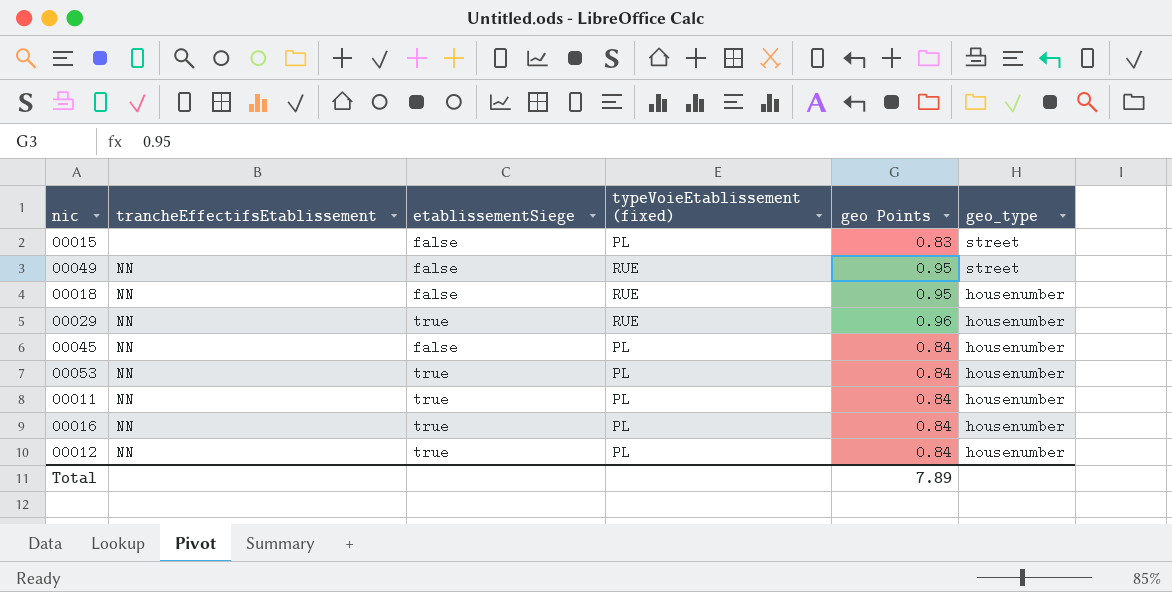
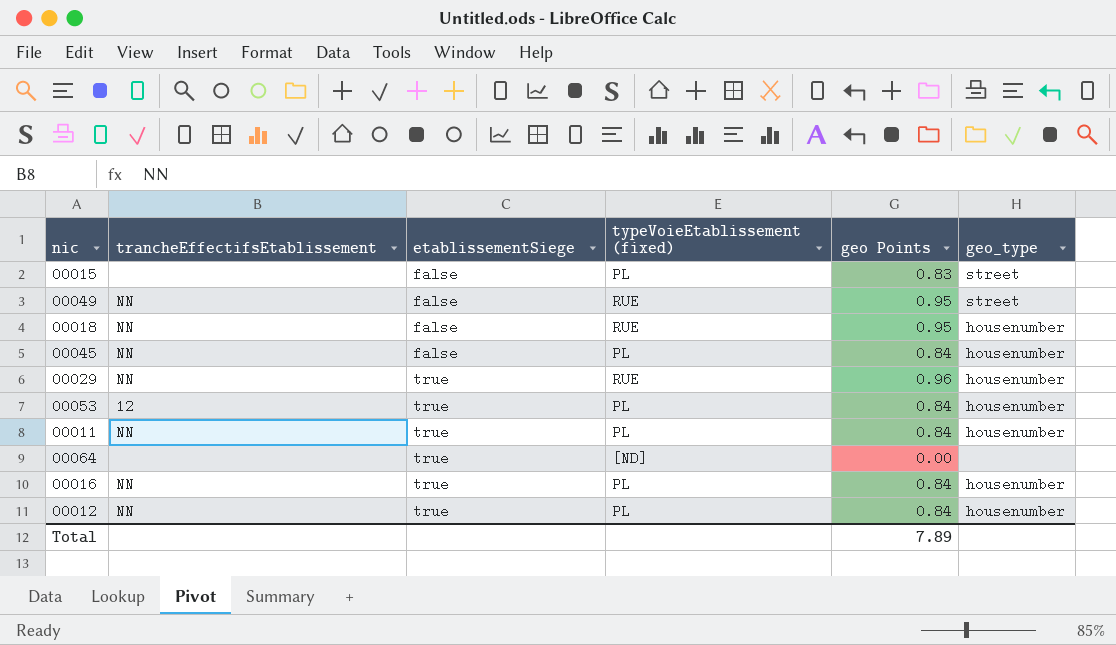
row order: geo_type descending -> etablissementSiege ascending
00053 | trancheEffectifsEtablissement: NN -> 12
row 00064: none -> none | true | [ND] | 0.00 | none

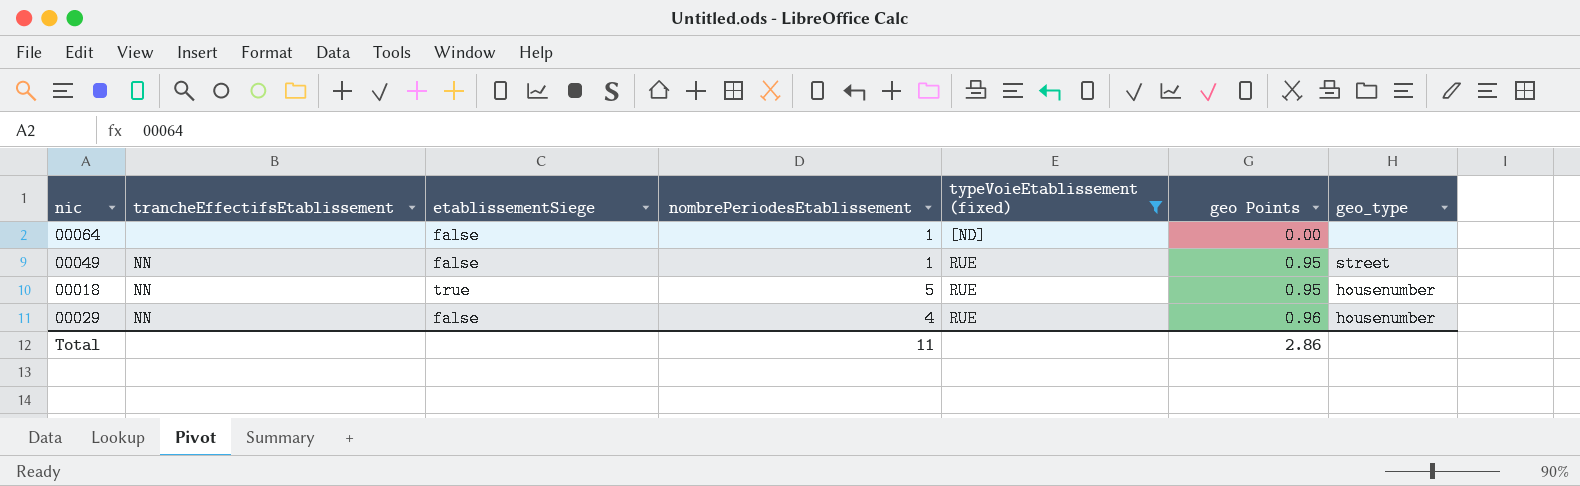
filter: none -> typeVoieEtablissement (fixed) != PL
row order: etablissementSiege ascending -> typeVoieEtablissement (fixed) ascending
column nombrePeriodesEtablissement | position: none -> 4
00064 | etablissementSiege: true -> false
00018 | etablissementSiege: false -> true
00029 | etablissementSiege: true -> false
Total | geo Points: 7.89 -> 2.86

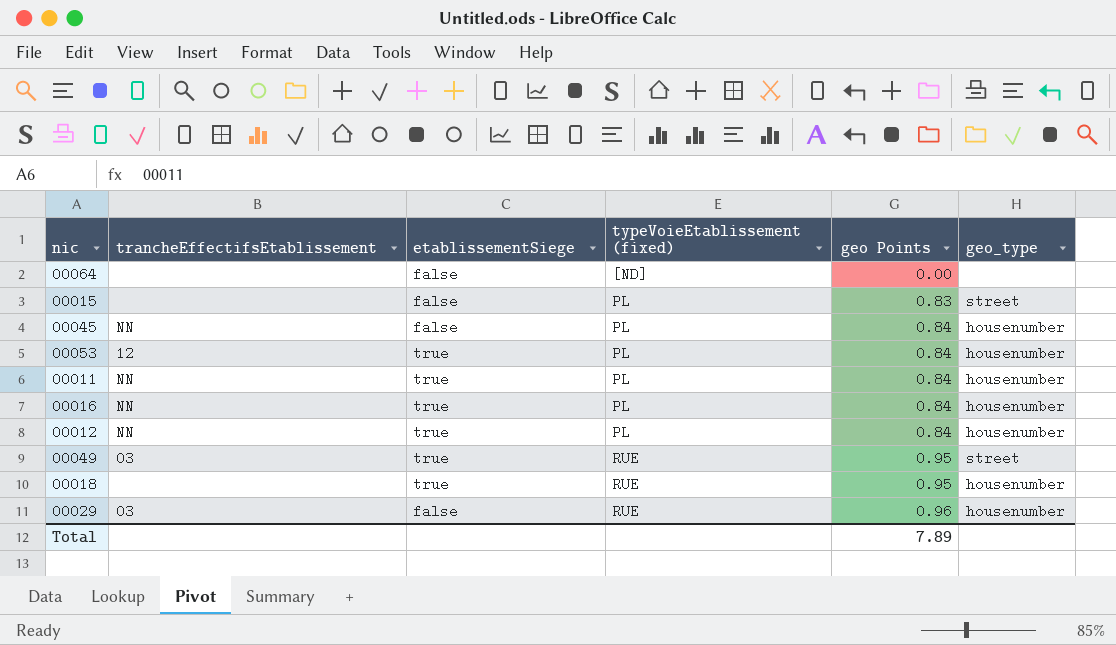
filter: typeVoieEtablissement (fixed) != PL -> none
column nombrePeriodesEtablissement | position: 4 -> none
00049 | trancheEffectifsEtablissement: NN -> 03
00049 | etablissementSiege: false -> true
00018 | trancheEffectifsEtablissement: NN -> none
00029 | trancheEffectifsEtablissement: NN -> 03
Total | geo Points: 2.86 -> 7.89

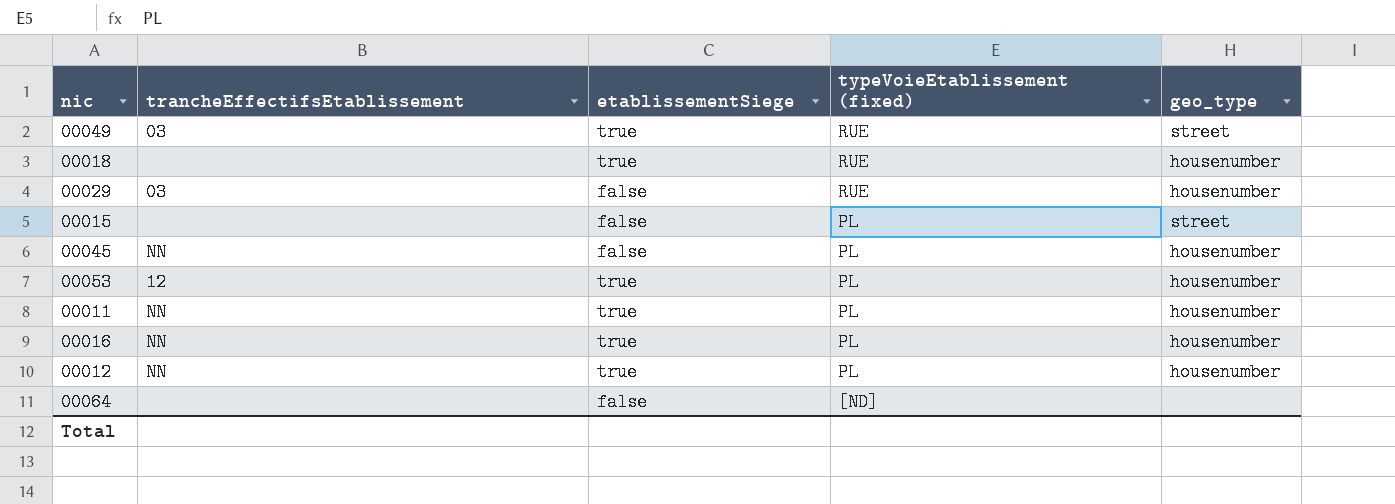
row order: typeVoieEtablissement (fixed) ascending -> typeVoieEtablissement (fixed) descending
column geo Points | position: 5 -> none

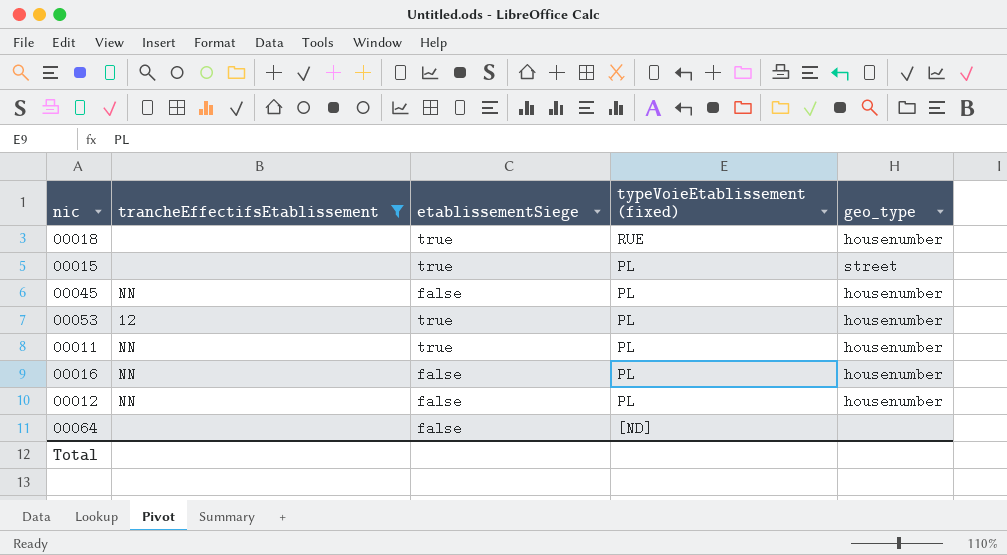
filter: none -> trancheEffectifsEtablissement != 03
00015 | etablissementSiege: false -> true
00016 | etablissementSiege: true -> false
00012 | etablissementSiege: true -> false

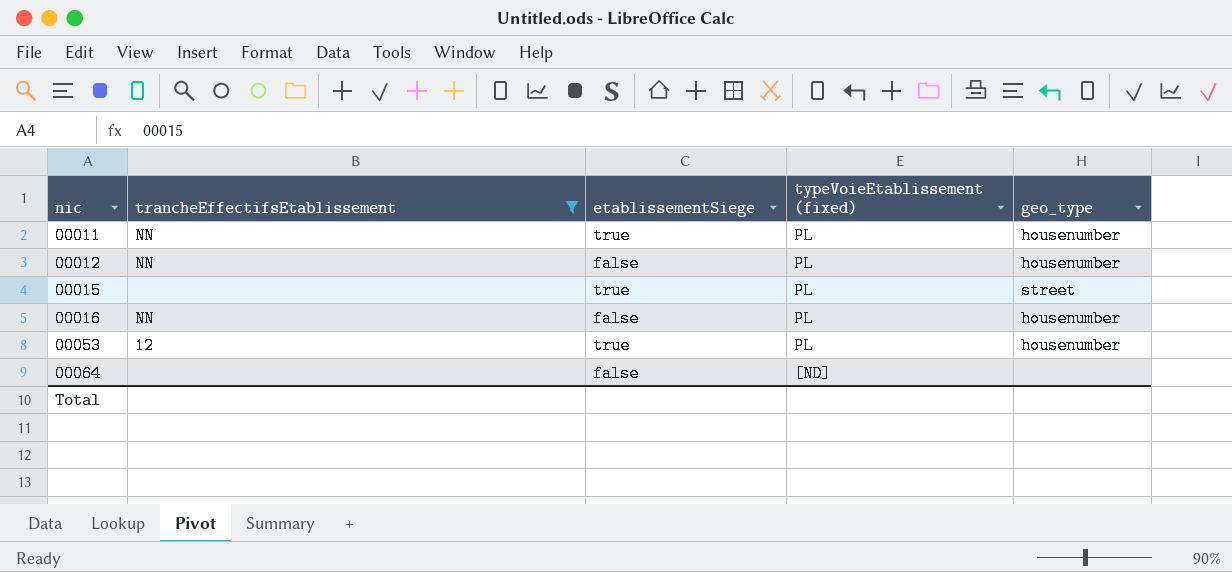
row order: typeVoieEtablissement (fixed) descending -> nic ascending
row 00018: none | true | RUE | housenumber -> none
row 00045: NN | false | PL | housenumber -> none

